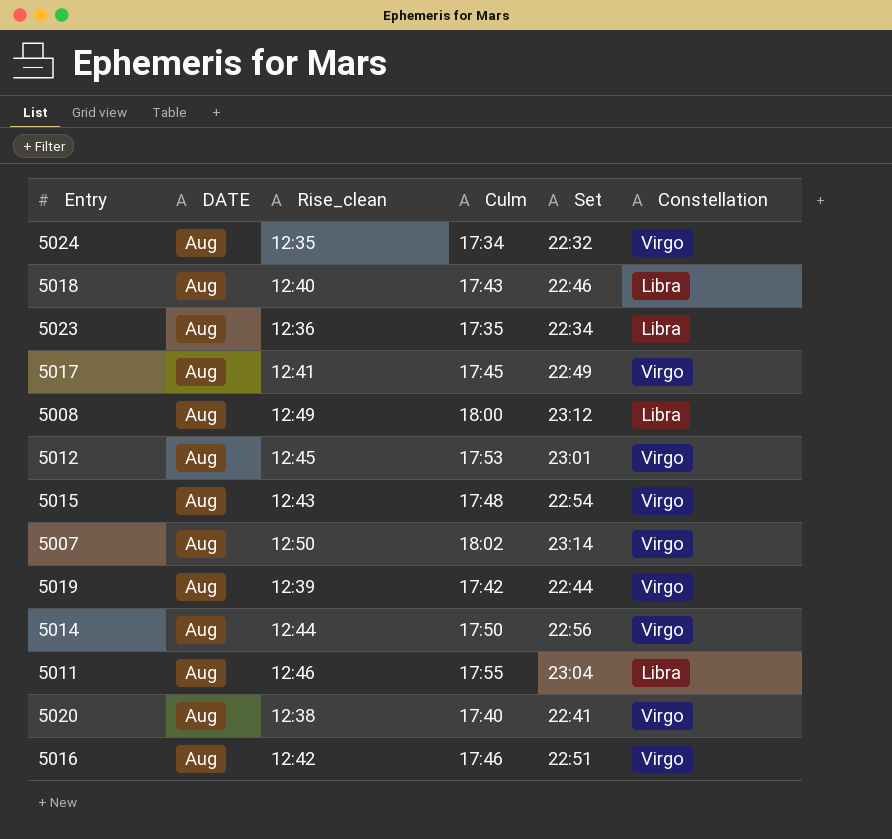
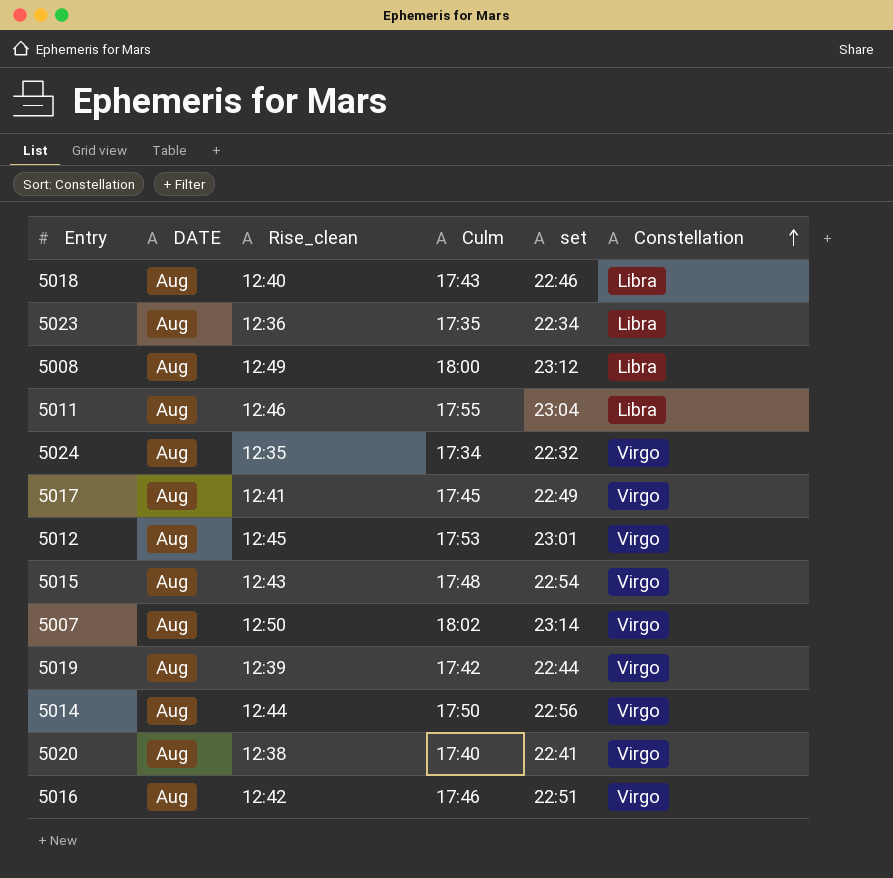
row order: none -> Constellation ascending
column name: Set -> set

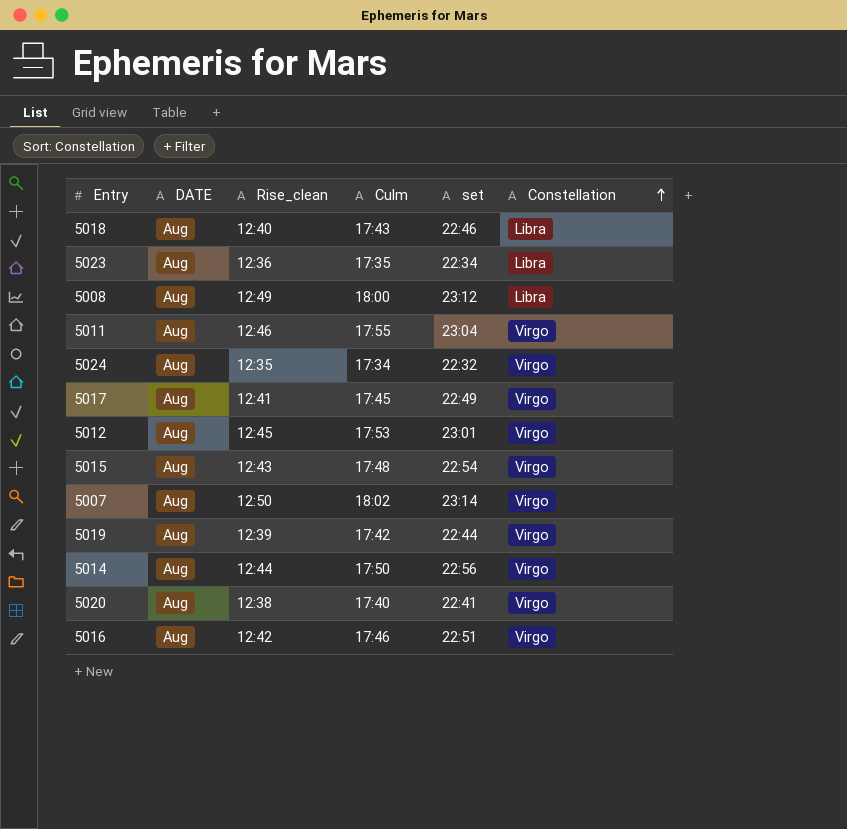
5011 | Constellation: Libra -> Virgo

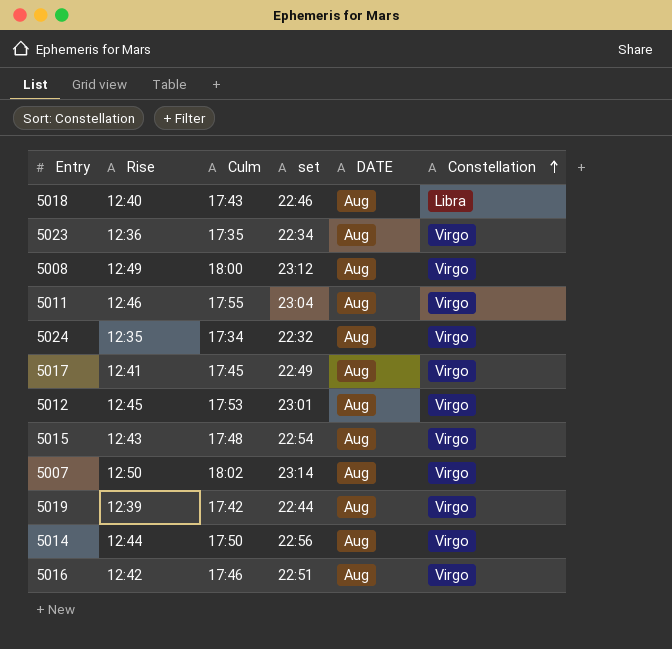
column name: Rise_clean -> Rise
column DATE | position: 2 -> 5
row 5020: Aug | 12:38 | 17:40 | 22:41 | Virgo -> none
5023 | Constellation: Libra -> Virgo
5008 | Constellation: Libra -> Virgo

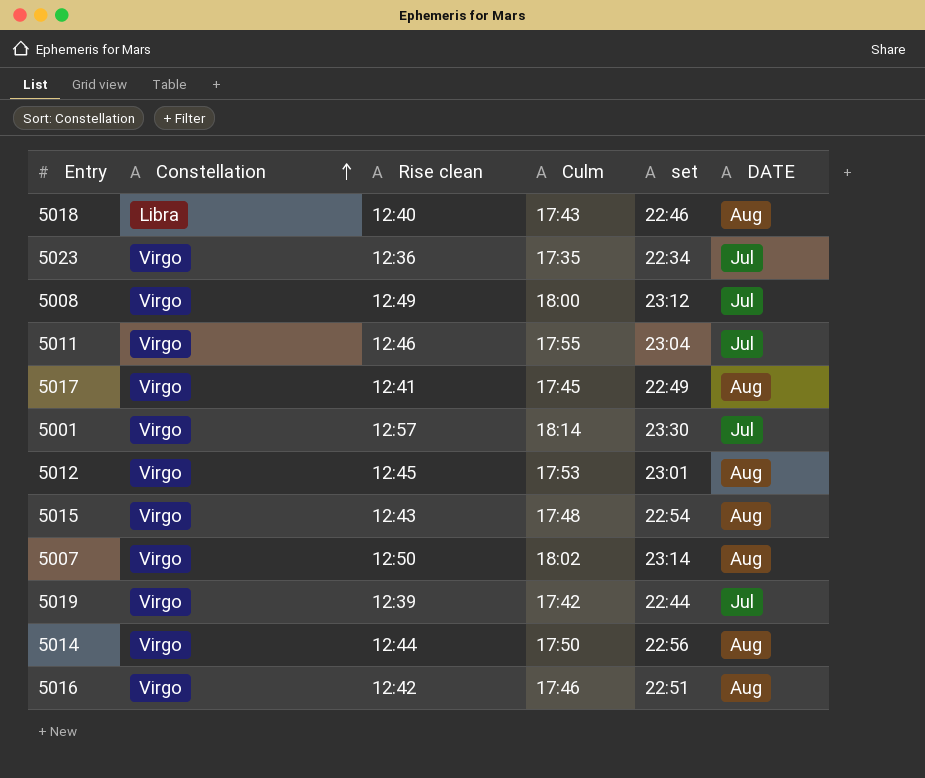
column Constellation | position: 6 -> 2
column name: Rise -> Rise clean
row 5024: 12:35 | 17:34 | 22:32 | Aug | Virgo -> none
5023 | DATE: Aug -> Jul
5008 | DATE: Aug -> Jul
5011 | DATE: Aug -> Jul
row 5001: none -> Virgo | 12:57 | 18:14 | 23:30 | Jul
5019 | DATE: Aug -> Jul

